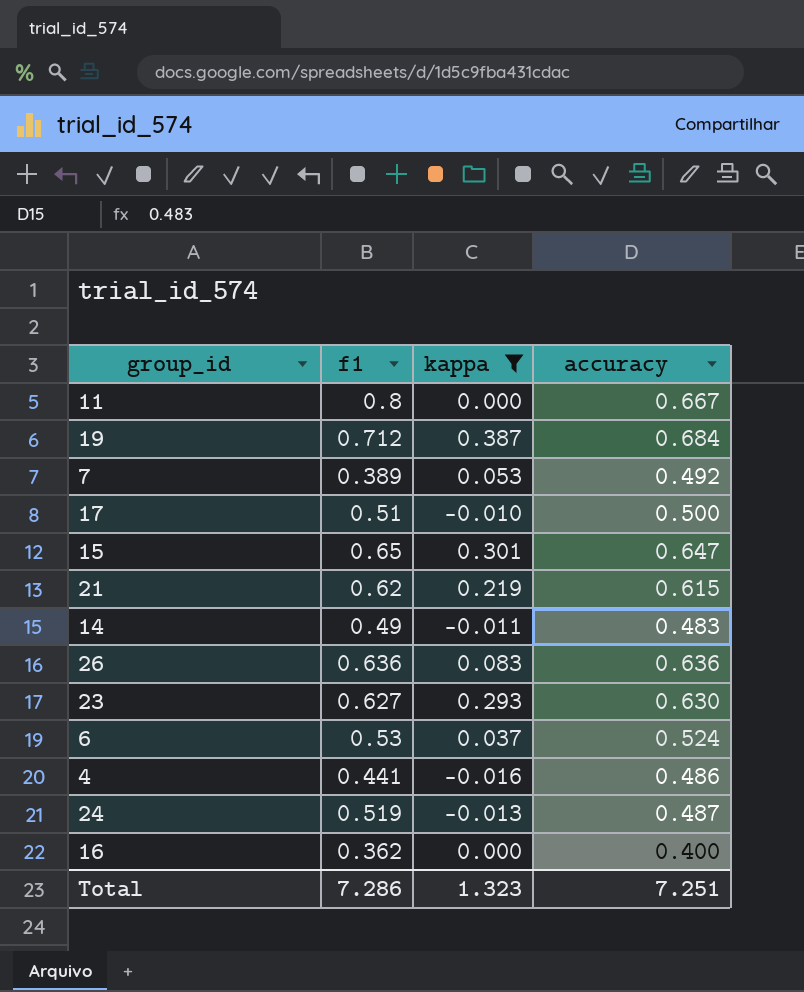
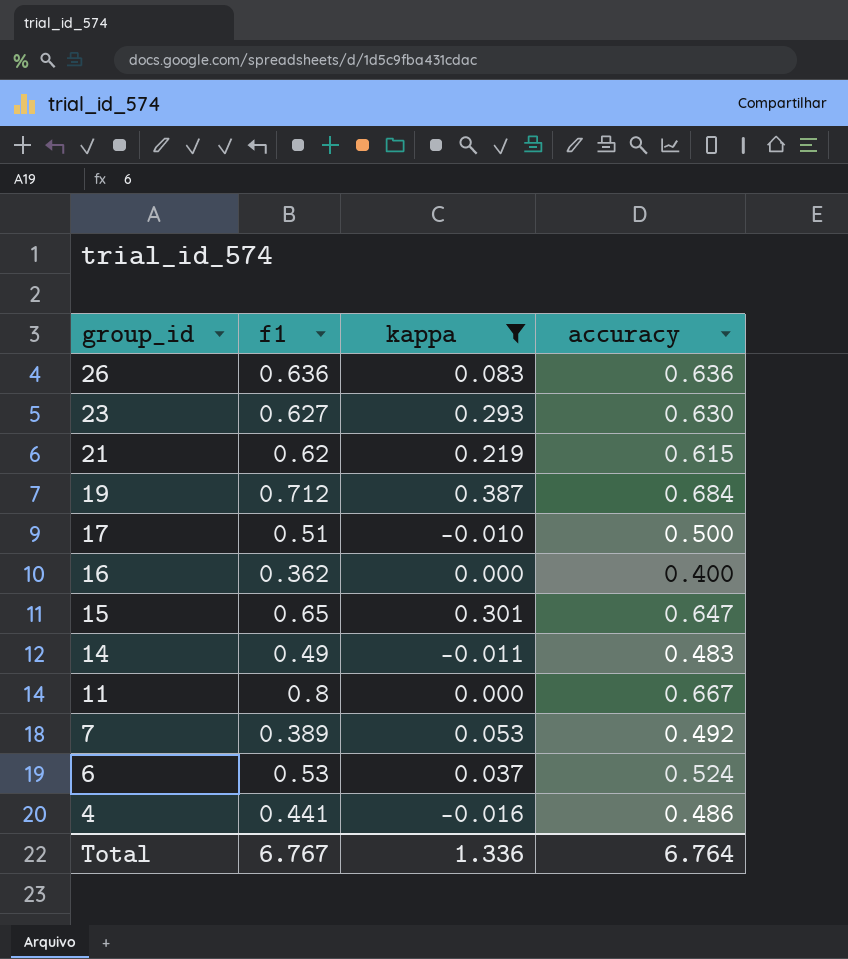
row order: none -> group_id descending
row 24: 0.519 | -0.013 | 0.487 -> none
Total | f1: 7.286 -> 6.767
Total | kappa: 1.323 -> 1.336
Total | accuracy: 7.251 -> 6.764

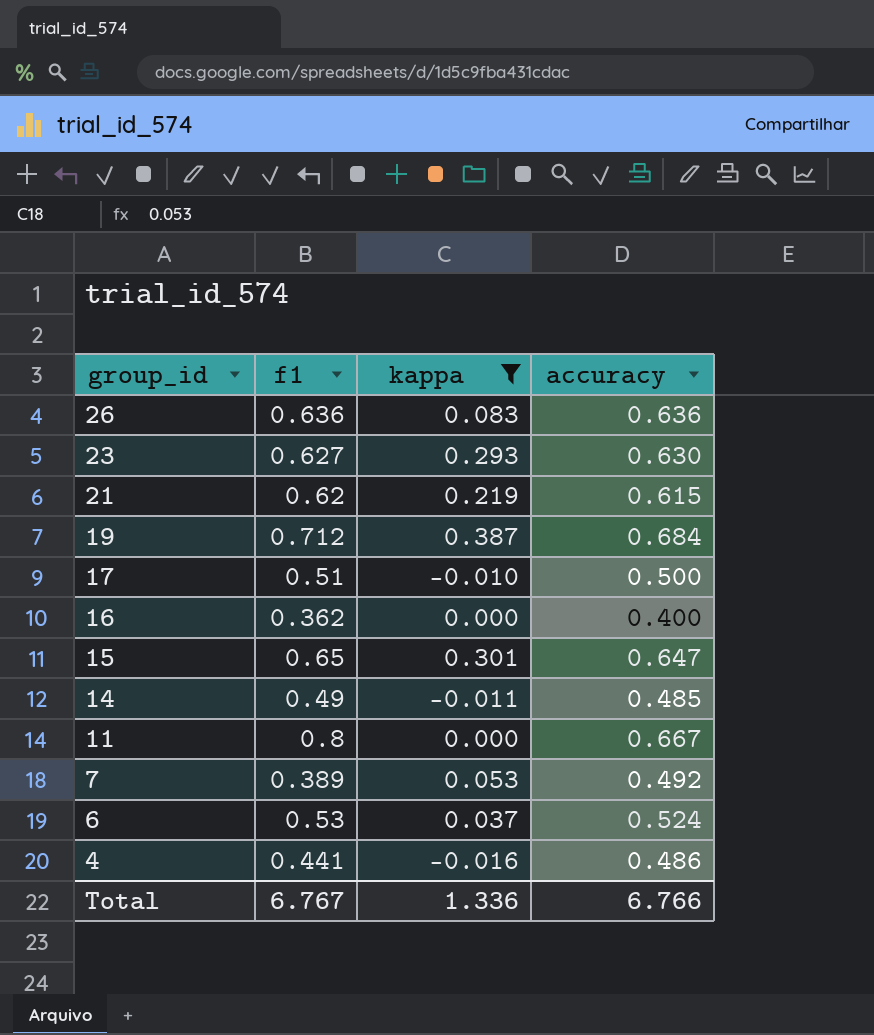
14 | accuracy: 0.483 -> 0.485
Total | accuracy: 6.764 -> 6.766

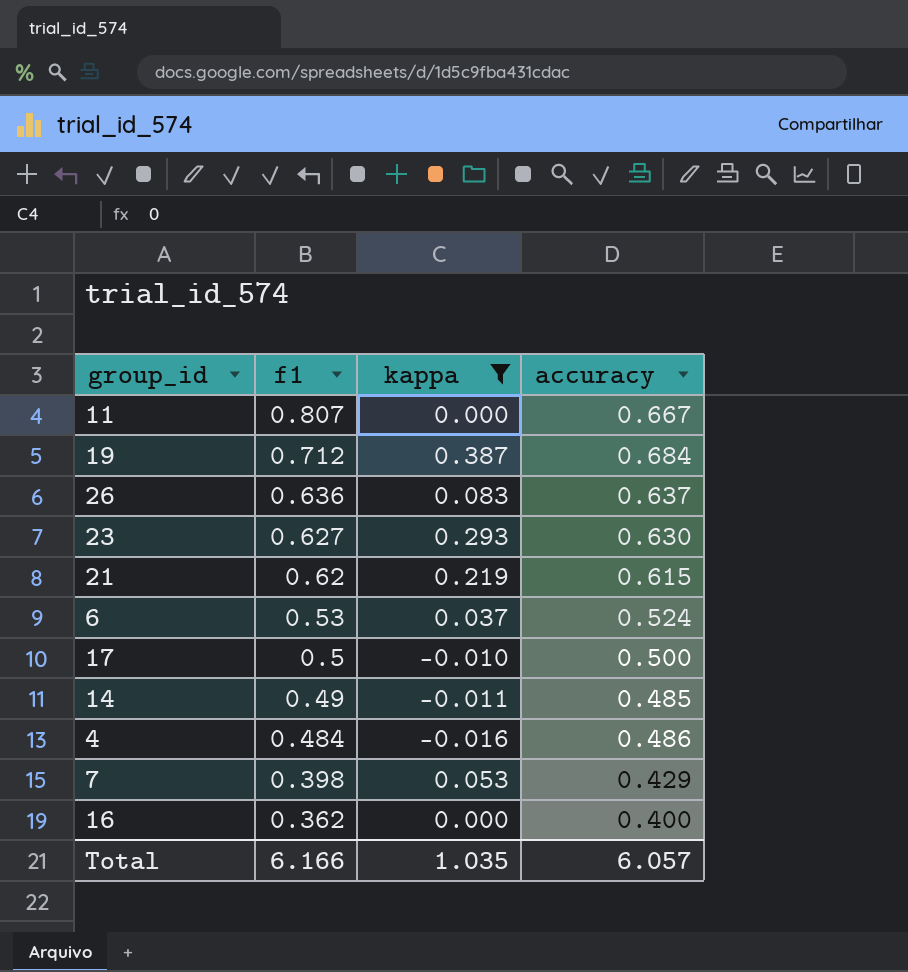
row order: group_id descending -> f1 descending
row 15: 0.65 | 0.301 | 0.647 -> none
11 | f1: 0.8 -> 0.807
26 | accuracy: 0.636 -> 0.637
17 | f1: 0.51 -> 0.5
4 | f1: 0.441 -> 0.484
7 | f1: 0.389 -> 0.398
7 | accuracy: 0.492 -> 0.429
Total | f1: 6.767 -> 6.166
Total | kappa: 1.336 -> 1.035
Total | accuracy: 6.766 -> 6.057

